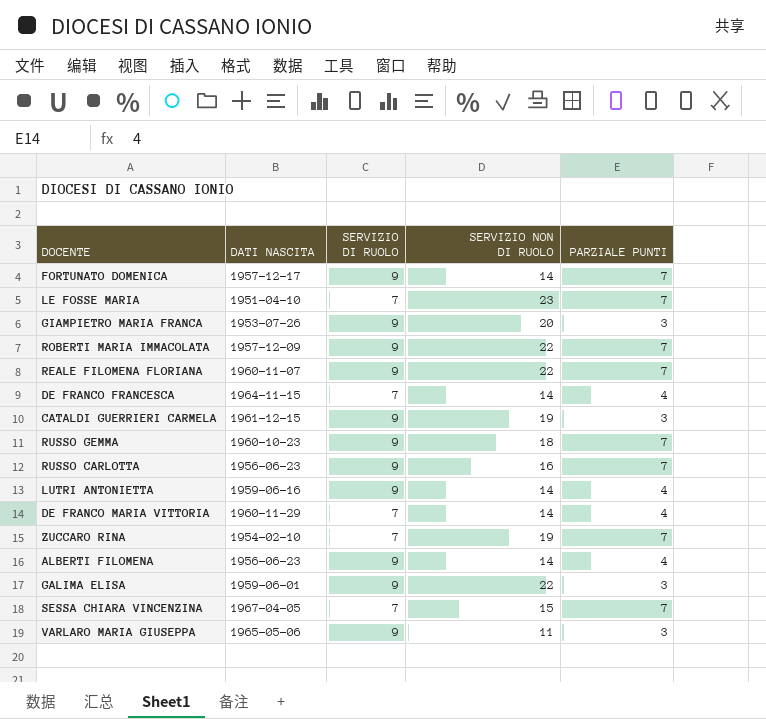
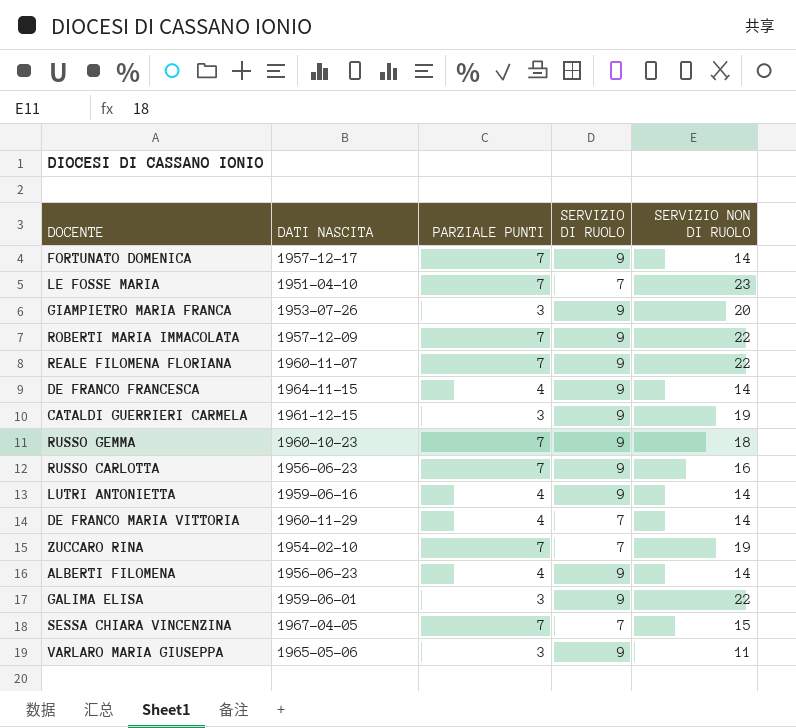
column PARZIALE PUNTI | position: 5 -> 3
DE FRANCO FRANCESCA | SERVIZIO DI RUOLO: 7 -> 9

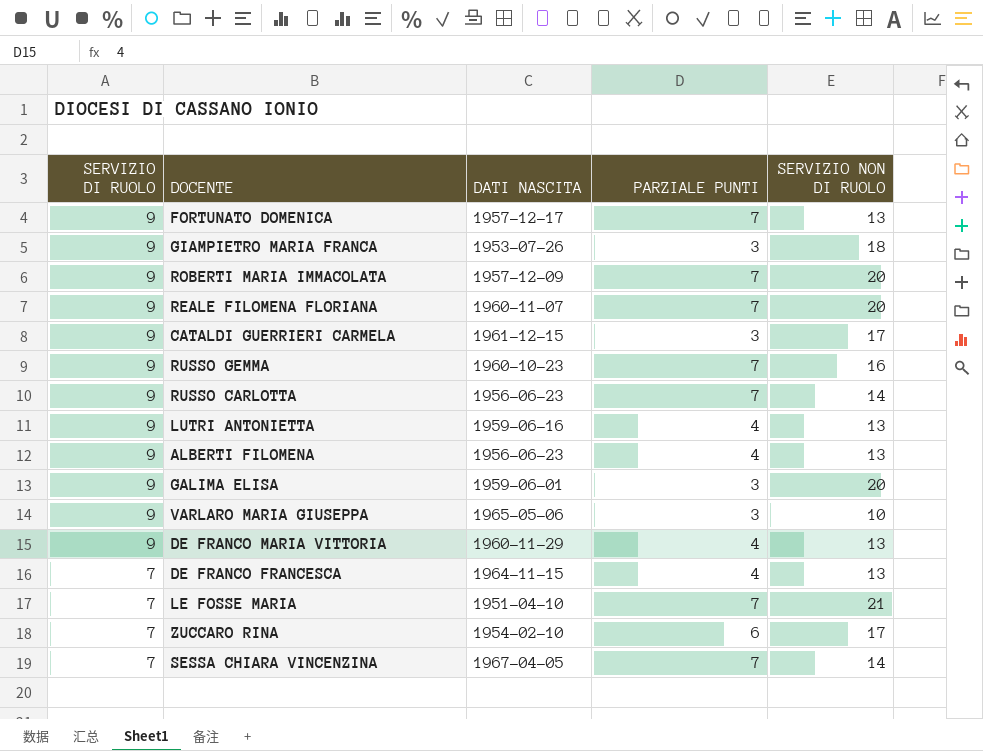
row order: none -> SERVIZIO DI RUOLO descending
column SERVIZIO DI RUOLO | position: 4 -> 1
FORTUNATO DOMENICA | SERVIZIO NON DI RUOLO: 14 -> 13
GIAMPIETRO MARIA FRANCA | SERVIZIO NON DI RUOLO: 20 -> 18
ROBERTI MARIA IMMACOLATA | SERVIZIO NON DI RUOLO: 22 -> 20
REALE FILOMENA FLORIANA | SERVIZIO NON DI RUOLO: 22 -> 20
CATALDI GUERRIERI CARMELA | SERVIZIO NON DI RUOLO: 19 -> 17
RUSSO GEMMA | SERVIZIO NON DI RUOLO: 18 -> 16
RUSSO CARLOTTA | SERVIZIO NON DI RUOLO: 16 -> 14
LUTRI ANTONIETTA | SERVIZIO NON DI RUOLO: 14 -> 13
ALBERTI FILOMENA | SERVIZIO NON DI RUOLO: 14 -> 13
GALIMA ELISA | SERVIZIO NON DI RUOLO: 22 -> 20
VARLARO MARIA GIUSEPPA | SERVIZIO NON DI RUOLO: 11 -> 10
DE FRANCO MARIA VITTORIA | SERVIZIO DI RUOLO: 7 -> 9
DE FRANCO MARIA VITTORIA | SERVIZIO NON DI RUOLO: 14 -> 13
DE FRANCO FRANCESCA | SERVIZIO DI RUOLO: 9 -> 7
DE FRANCO FRANCESCA | SERVIZIO NON DI RUOLO: 14 -> 13
LE FOSSE MARIA | SERVIZIO NON DI RUOLO: 23 -> 21
ZUCCARO RINA | PARZIALE PUNTI: 7 -> 6
ZUCCARO RINA | SERVIZIO NON DI RUOLO: 19 -> 17
SESSA CHIARA VINCENZINA | SERVIZIO NON DI RUOLO: 15 -> 14

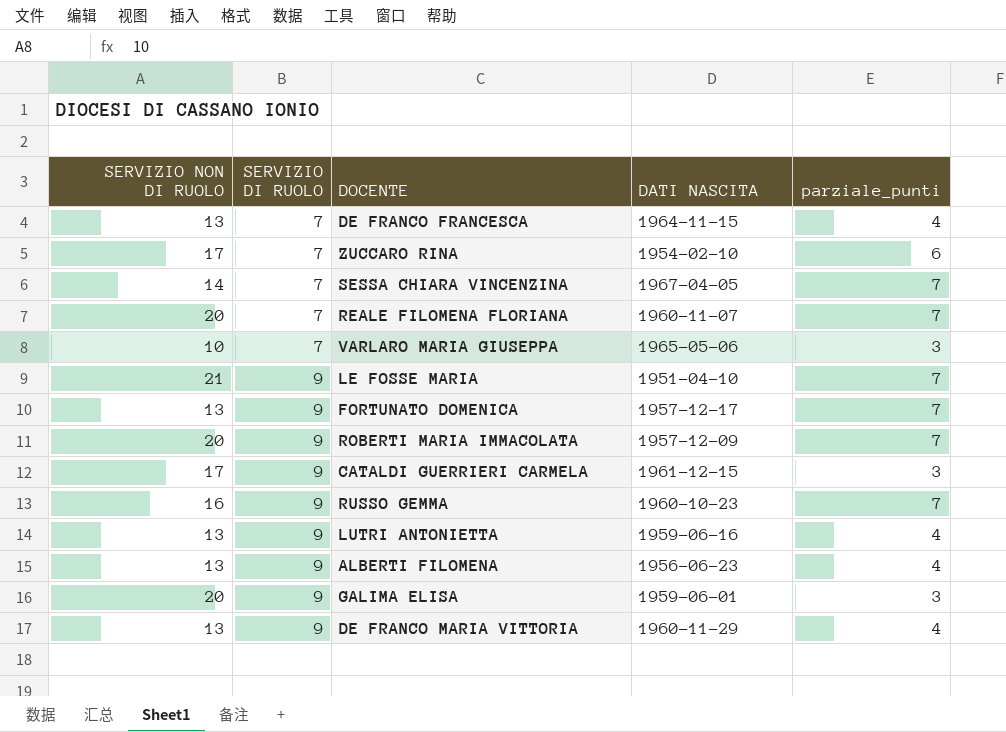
row order: SERVIZIO DI RUOLO descending -> SERVIZIO DI RUOLO ascending
column SERVIZIO NON DI RUOLO | position: 5 -> 1
column name: PARZIALE PUNTI -> parziale_punti
row GIAMPIETRO MARIA FRANCA: 9 | 1953-07-26 | 3 | 18 -> none
row RUSSO CARLOTTA: 9 | 1956-06-23 | 7 | 14 -> none
REALE FILOMENA FLORIANA | SERVIZIO DI RUOLO: 9 -> 7
VARLARO MARIA GIUSEPPA | SERVIZIO DI RUOLO: 9 -> 7
LE FOSSE MARIA | SERVIZIO DI RUOLO: 7 -> 9

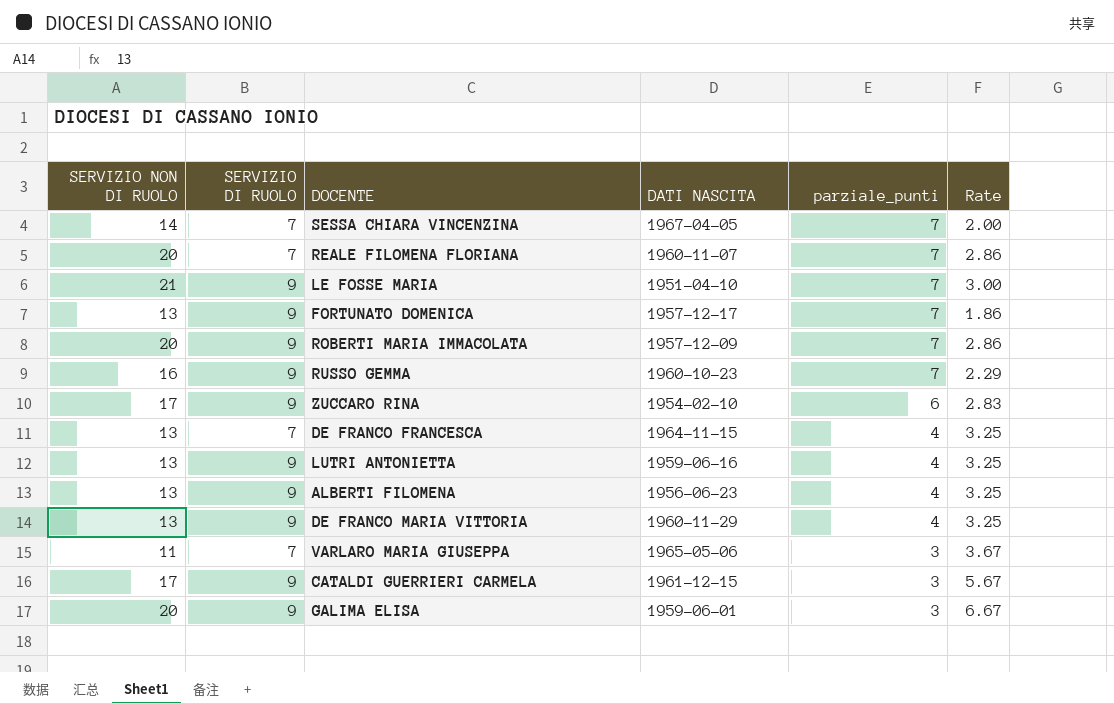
row order: SERVIZIO DI RUOLO ascending -> parziale_punti descending
column Rate | formula: none -> [SERVIZIO NON DI RUOLO] / [parziale_punti]
ZUCCARO RINA | SERVIZIO DI RUOLO: 7 -> 9
VARLARO MARIA GIUSEPPA | SERVIZIO NON DI RUOLO: 10 -> 11

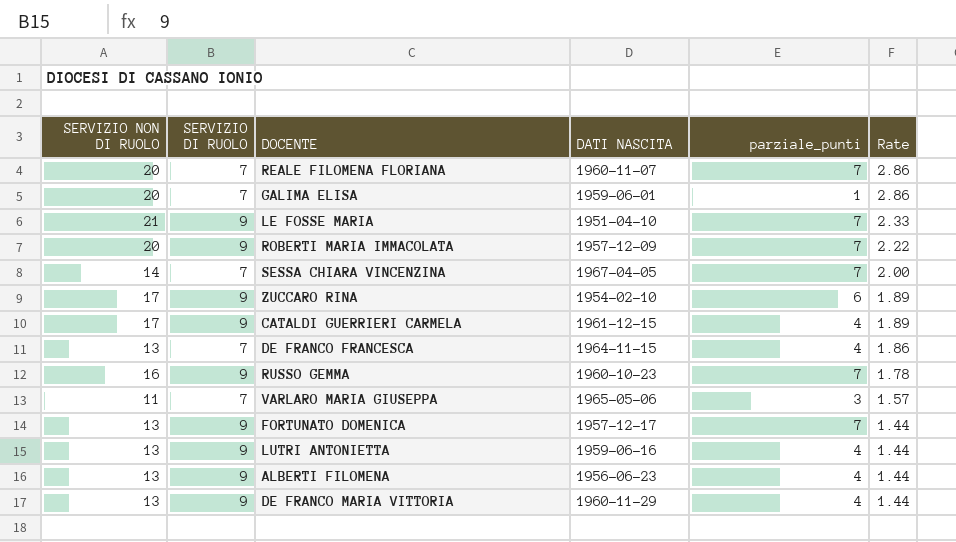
row order: parziale_punti descending -> Rate descending
column Rate | formula: [SERVIZIO NON DI RUOLO] / [parziale_punti] -> [SERVIZIO NON DI RUOLO] / [SERVIZIO DI RUOLO]
GALIMA ELISA | SERVIZIO DI RUOLO: 9 -> 7
GALIMA ELISA | parziale_punti: 3 -> 1
CATALDI GUERRIERI CARMELA | parziale_punti: 3 -> 4

